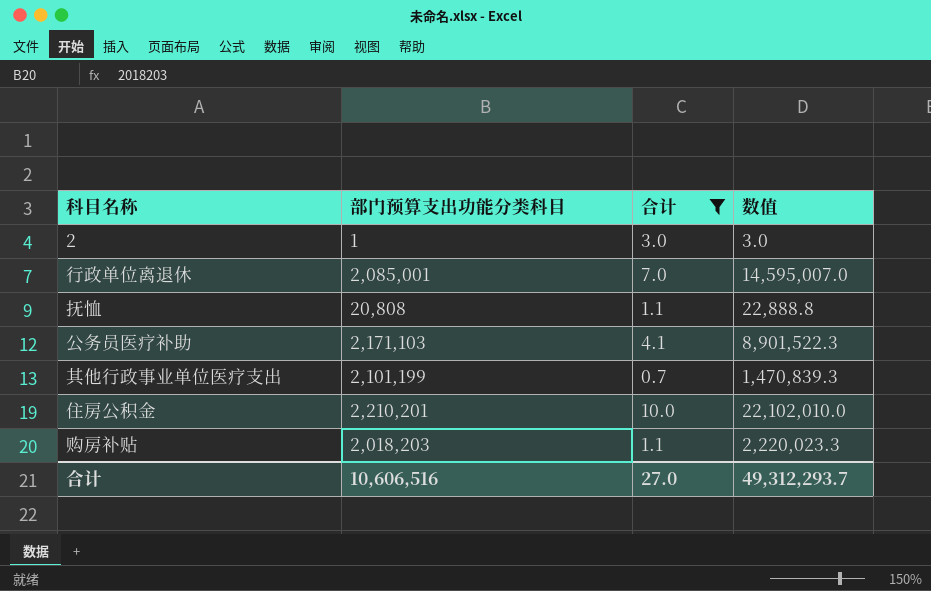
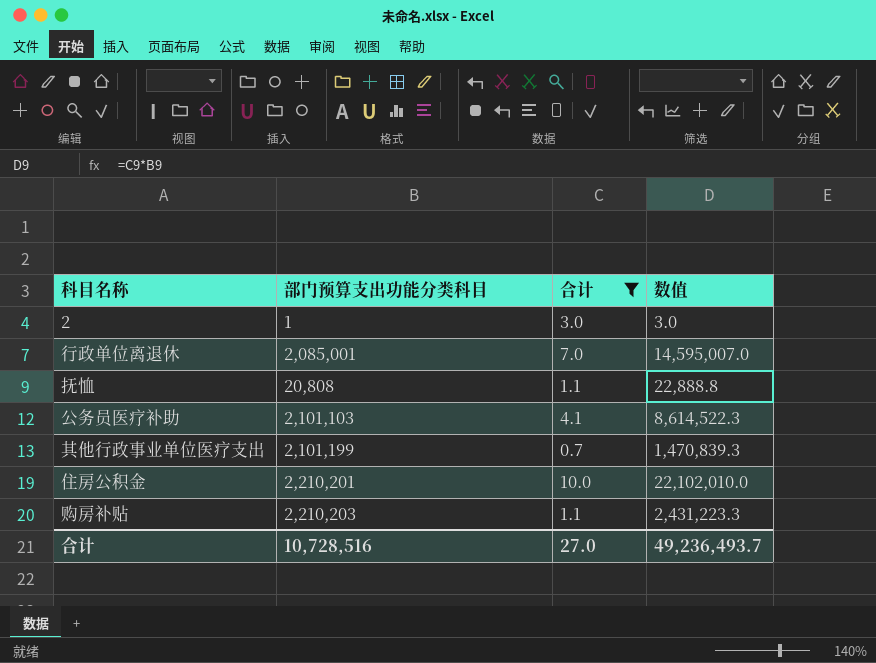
公务员医疗补助 | 部门预算支出功能分类科目: 2,171,103 -> 2,101,103
公务员医疗补助 | 数值: 8,901,522.3 -> 8,614,522.3
购房补贴 | 部门预算支出功能分类科目: 2,018,203 -> 2,210,203
购房补贴 | 数值: 2,220,023.3 -> 2,431,223.3
合计 | 部门预算支出功能分类科目: 10,606,516 -> 10,728,516
合计 | 数值: 49,312,293.7 -> 49,236,493.7

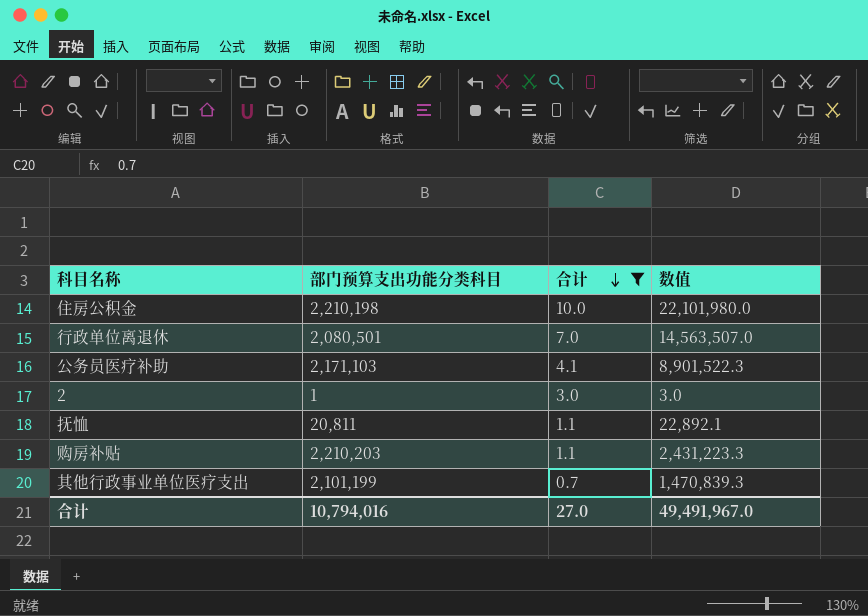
row order: none -> 合计 descending
住房公积金 | 部门预算支出功能分类科目: 2,210,201 -> 2,210,198
住房公积金 | 数值: 22,102,010.0 -> 22,101,980.0
行政单位离退休 | 部门预算支出功能分类科目: 2,085,001 -> 2,080,501
行政单位离退休 | 数值: 14,595,007.0 -> 14,563,507.0
公务员医疗补助 | 部门预算支出功能分类科目: 2,101,103 -> 2,171,103
公务员医疗补助 | 数值: 8,614,522.3 -> 8,901,522.3
抚恤 | 部门预算支出功能分类科目: 20,808 -> 20,811
抚恤 | 数值: 22,888.8 -> 22,892.1
合计 | 部门预算支出功能分类科目: 10,728,516 -> 10,794,016
合计 | 数值: 49,236,493.7 -> 49,491,967.0

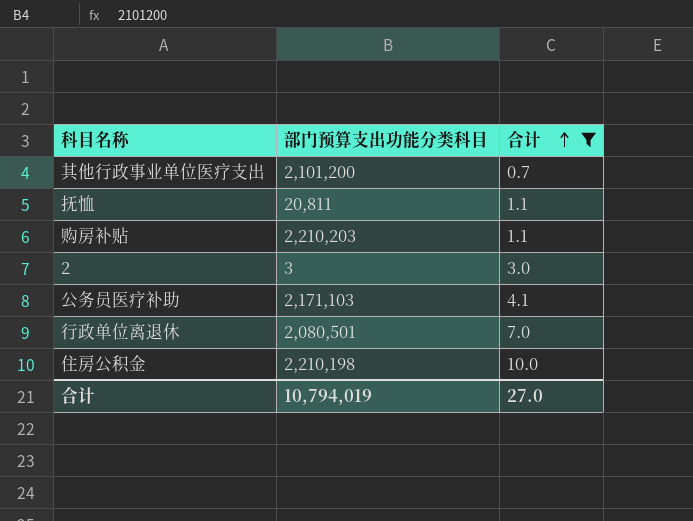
row order: 合计 descending -> 合计 ascending
column 数值 | formula: [部门预算支出功能分类科目] * [合计] -> none
其他行政事业单位医疗支出 | 部门预算支出功能分类科目: 2,101,199 -> 2,101,200
2 | 部门预算支出功能分类科目: 1 -> 3
合计 | 部门预算支出功能分类科目: 10,794,016 -> 10,794,019

